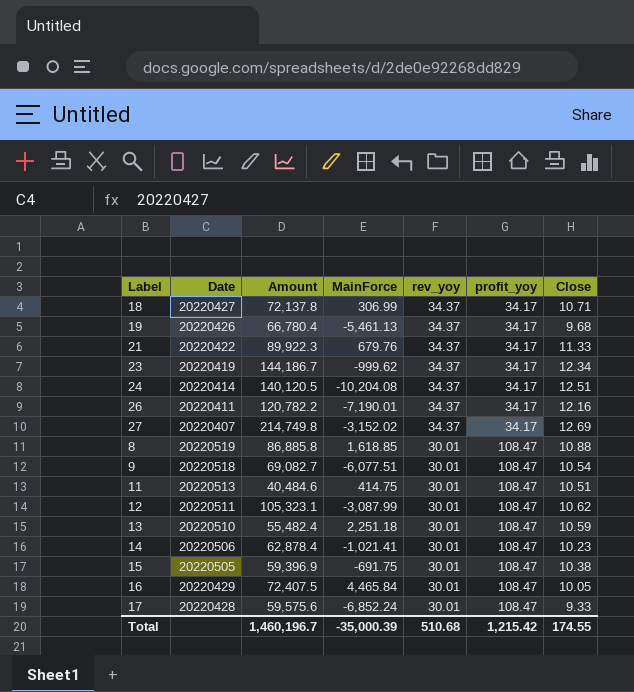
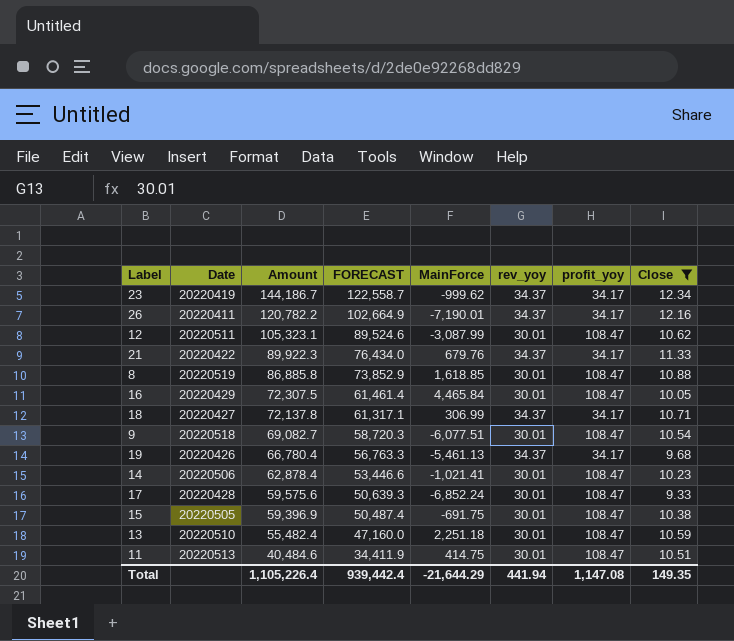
filter: none -> Close <= 12.34
row order: rev_yoy descending -> Amount descending
column FORECAST | formula: none -> [Amount] * 0.85
16 | Amount: 72,407.5 -> 72,307.5
Total | Amount: 1,460,196.7 -> 1,105,226.4
Total | MainForce: -35,000.39 -> -21,644.29
Total | rev_yoy: 510.68 -> 441.94
Total | profit_yoy: 1,215.42 -> 1,147.08
Total | Close: 174.55 -> 149.35

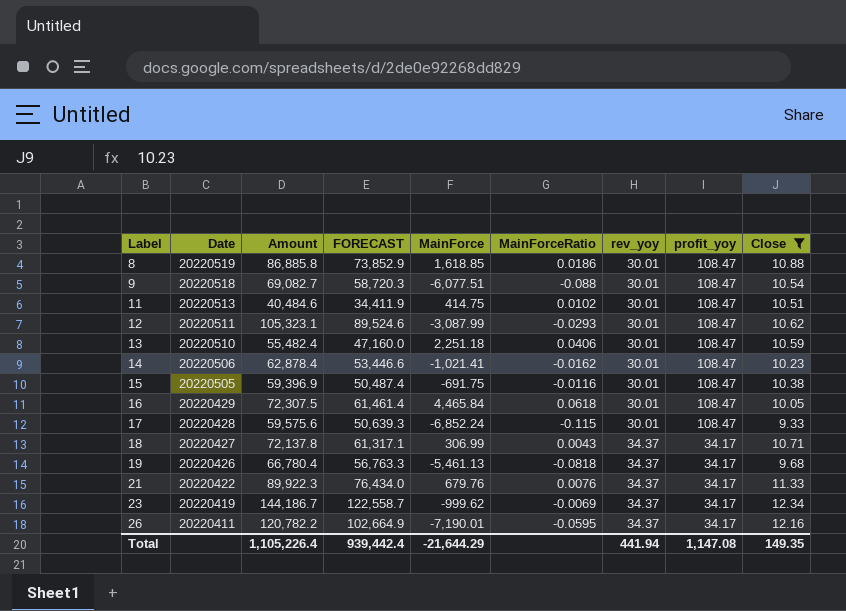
row order: Amount descending -> Label ascending
column MainForceRatio | formula: none -> [MainForce] / [Amount]

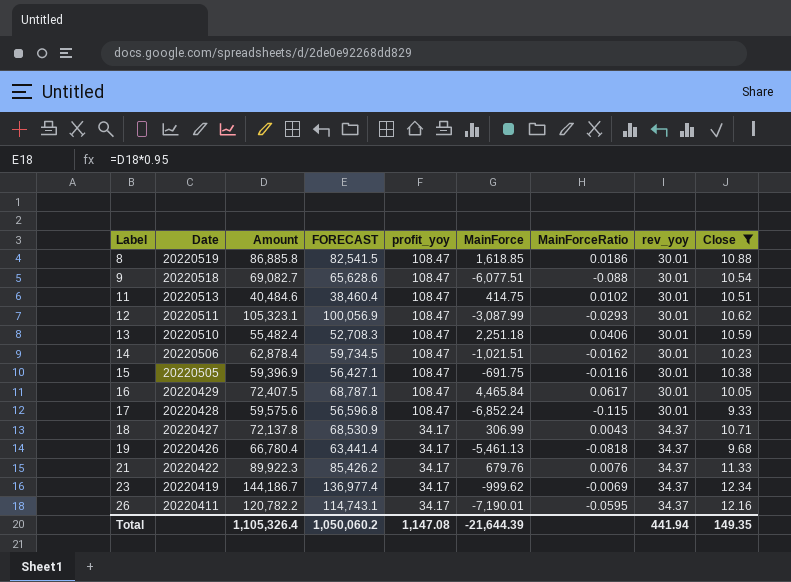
column FORECAST | formula: [Amount] * 0.85 -> [Amount] * 0.95
column profit_yoy | position: 8 -> 5
14 | MainForce: -1,021.41 -> -1,021.51
16 | Amount: 72,307.5 -> 72,407.5
16 | MainForceRatio: 0.0618 -> 0.0617
Total | Amount: 1,105,226.4 -> 1,105,326.4
Total | FORECAST: 939,442.4 -> 1,050,060.2
Total | MainForce: -21,644.29 -> -21,644.39

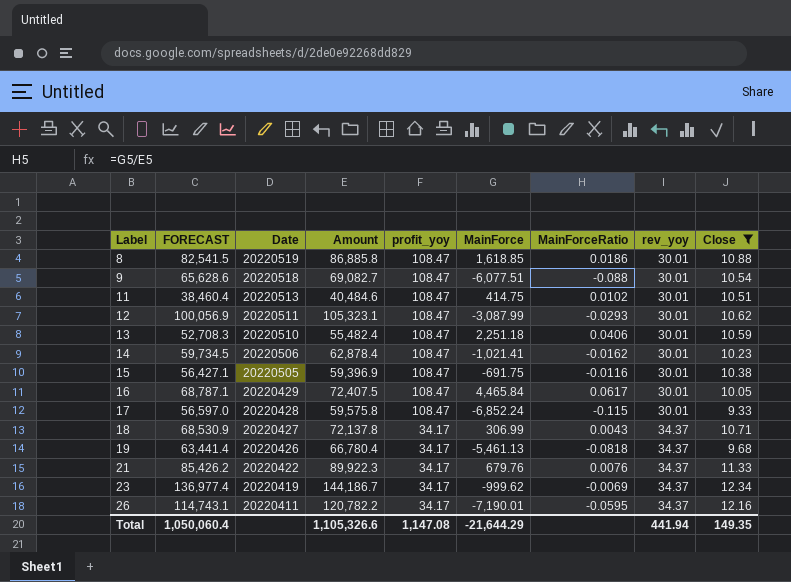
column FORECAST | position: 4 -> 2
14 | MainForce: -1,021.51 -> -1,021.41
17 | FORECAST: 56,596.8 -> 56,597.0
17 | Amount: 59,575.6 -> 59,575.8
Total | FORECAST: 1,050,060.2 -> 1,050,060.4
Total | Amount: 1,105,326.4 -> 1,105,326.6
Total | MainForce: -21,644.39 -> -21,644.29

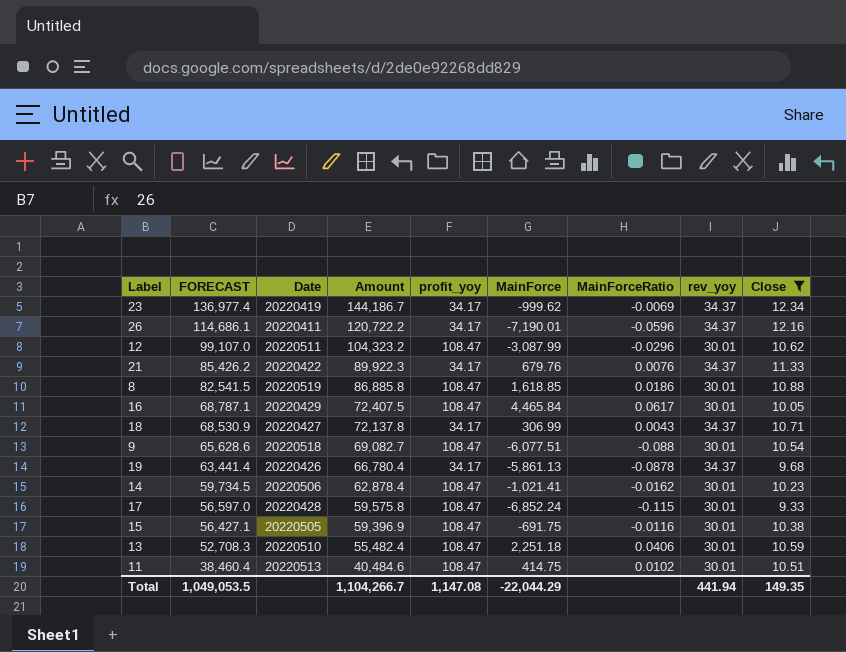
row order: Label ascending -> FORECAST descending
26 | FORECAST: 114,743.1 -> 114,686.1
26 | Amount: 120,782.2 -> 120,722.2
26 | MainForceRatio: -0.0595 -> -0.0596
12 | FORECAST: 100,056.9 -> 99,107.0
12 | Amount: 105,323.1 -> 104,323.2
12 | MainForceRatio: -0.0293 -> -0.0296
19 | MainForce: -5,461.13 -> -5,861.13
19 | MainForceRatio: -0.0818 -> -0.0878
Total | FORECAST: 1,050,060.4 -> 1,049,053.5
Total | Amount: 1,105,326.6 -> 1,104,266.7
Total | MainForce: -21,644.29 -> -22,044.29

